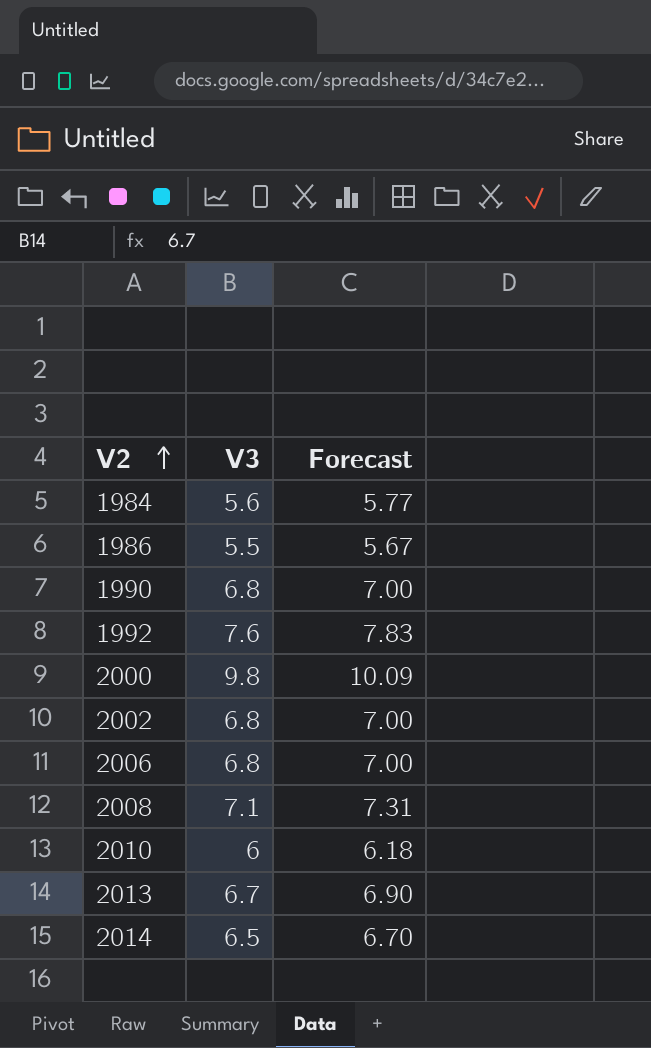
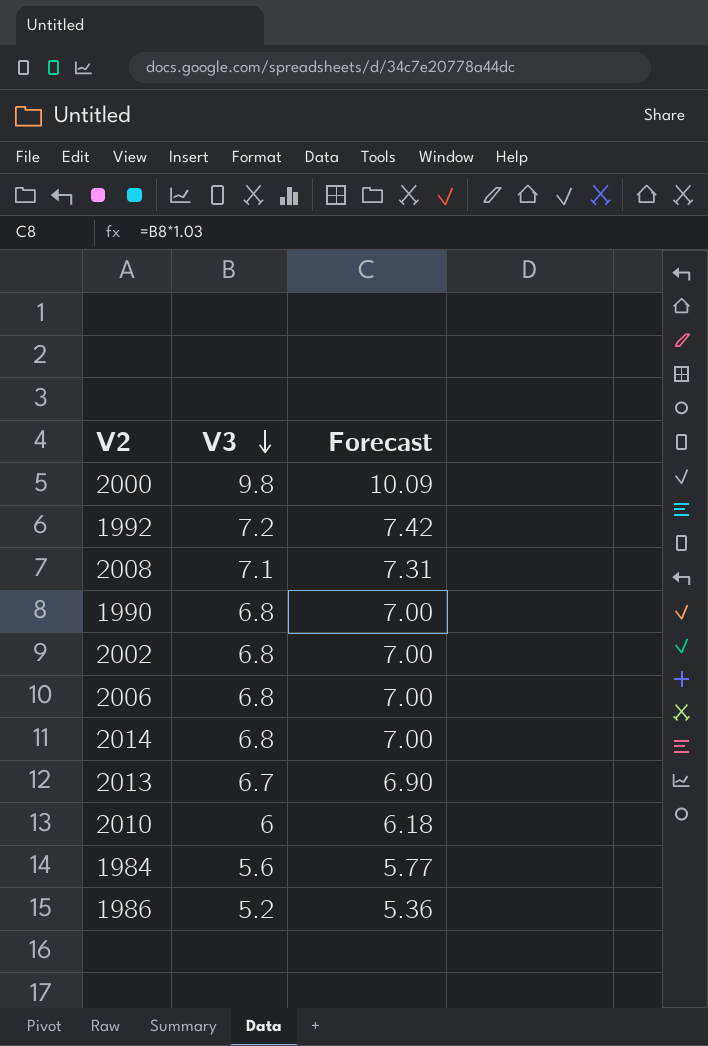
row order: V2 ascending -> V3 descending
1992 | V3: 7.6 -> 7.2
1992 | Forecast: 7.83 -> 7.42
2014 | V3: 6.5 -> 6.8
2014 | Forecast: 6.70 -> 7.00
1986 | V3: 5.5 -> 5.2
1986 | Forecast: 5.67 -> 5.36

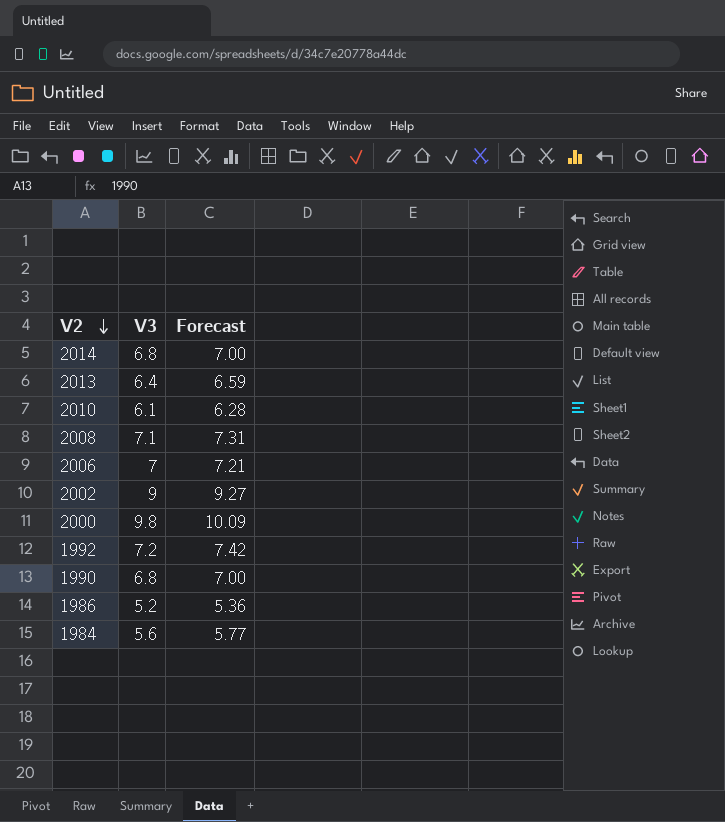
row order: V3 descending -> V2 descending
2013 | V3: 6.7 -> 6.4
2013 | Forecast: 6.90 -> 6.59
2010 | V3: 6 -> 6.1
2010 | Forecast: 6.18 -> 6.28
2006 | V3: 6.8 -> 7
2006 | Forecast: 7.00 -> 7.21
2002 | V3: 6.8 -> 9
2002 | Forecast: 7.00 -> 9.27

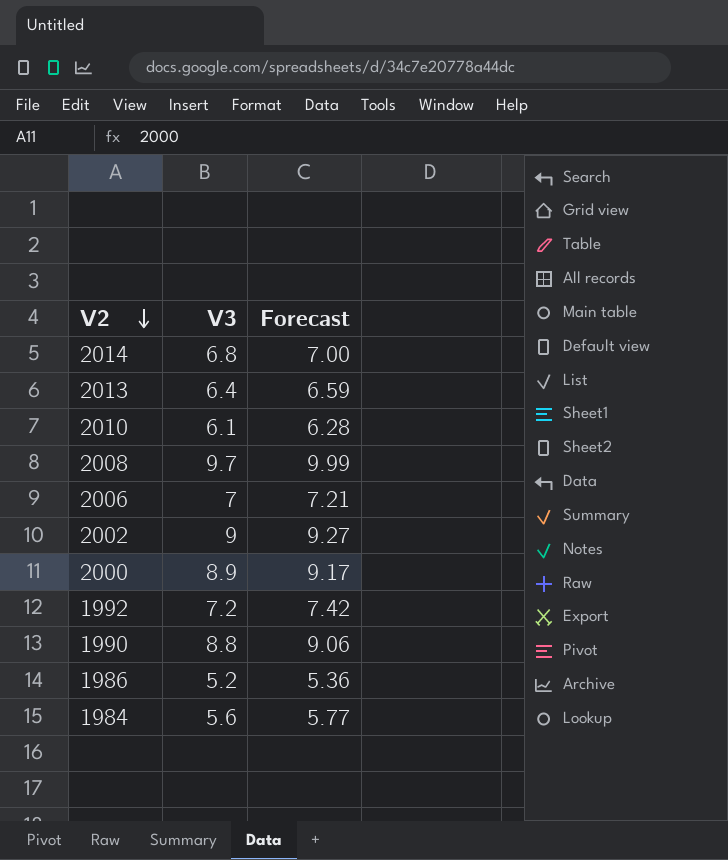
2008 | V3: 7.1 -> 9.7
2008 | Forecast: 7.31 -> 9.99
2000 | V3: 9.8 -> 8.9
2000 | Forecast: 10.09 -> 9.17
1990 | V3: 6.8 -> 8.8
1990 | Forecast: 7.00 -> 9.06

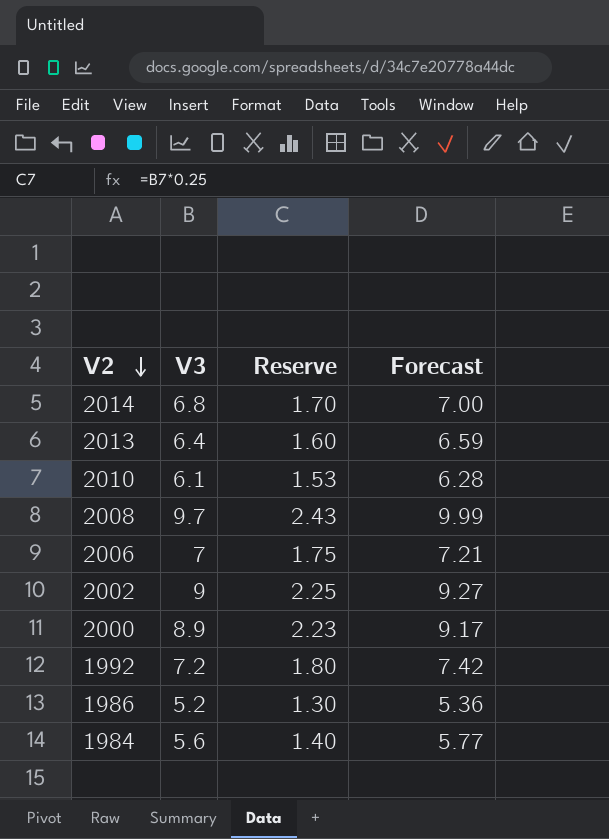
column Reserve | formula: none -> [V3] * 0.25
row 1990: 8.8 | 9.06 -> none

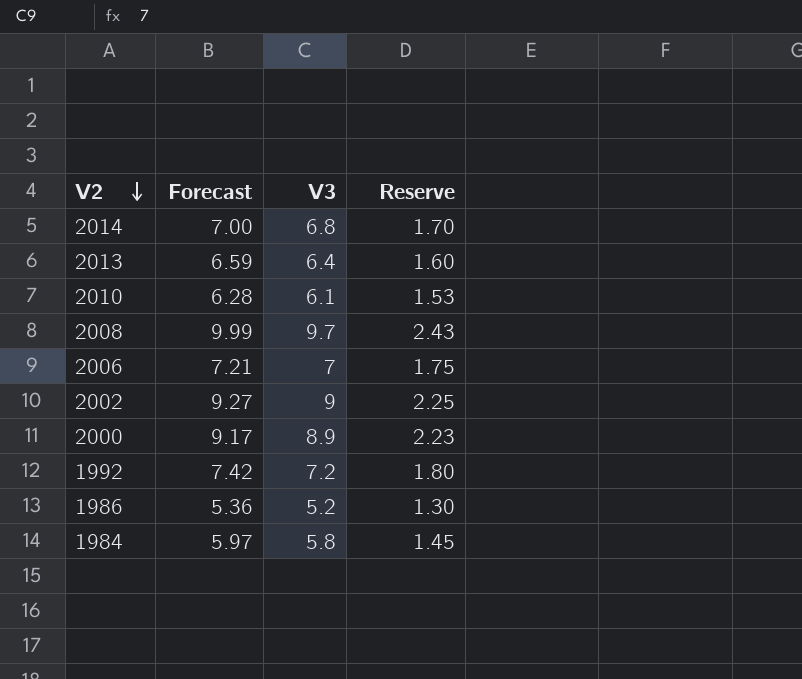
column Forecast | position: 4 -> 2
1984 | Forecast: 5.77 -> 5.97
1984 | V3: 5.6 -> 5.8
1984 | Reserve: 1.40 -> 1.45

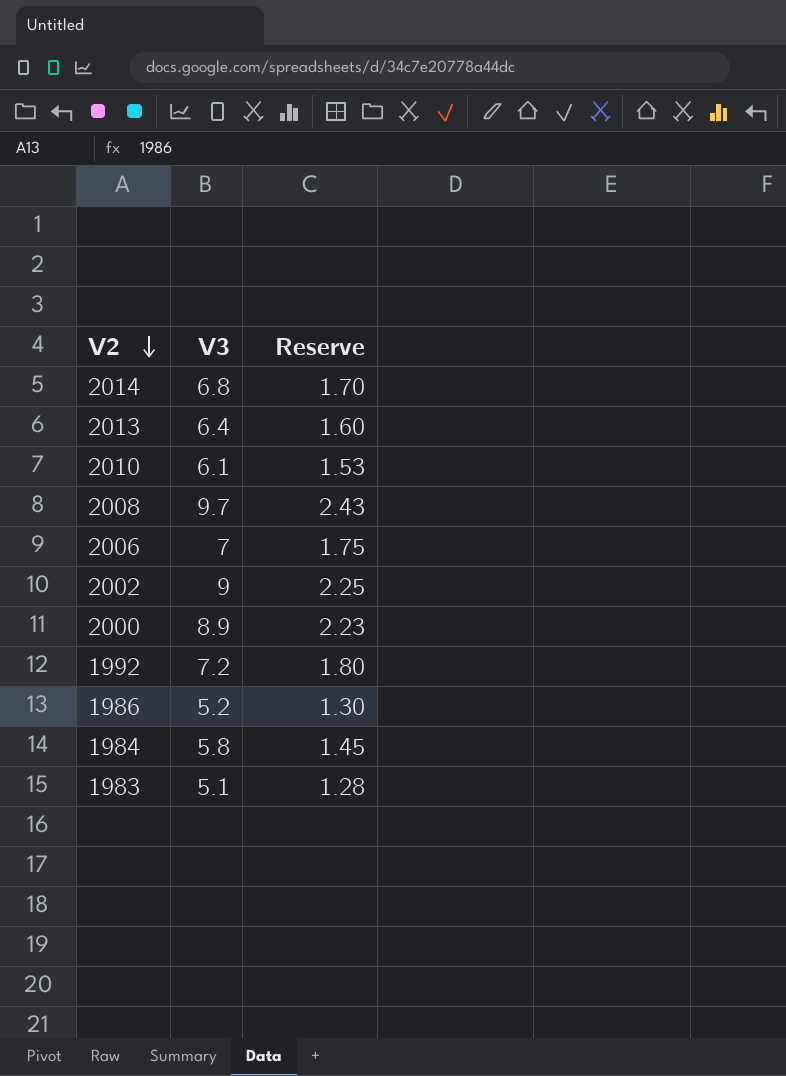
column Forecast | formula: [V3] * 1.03 -> none
row 1983: none -> 5.1 | 1.28

